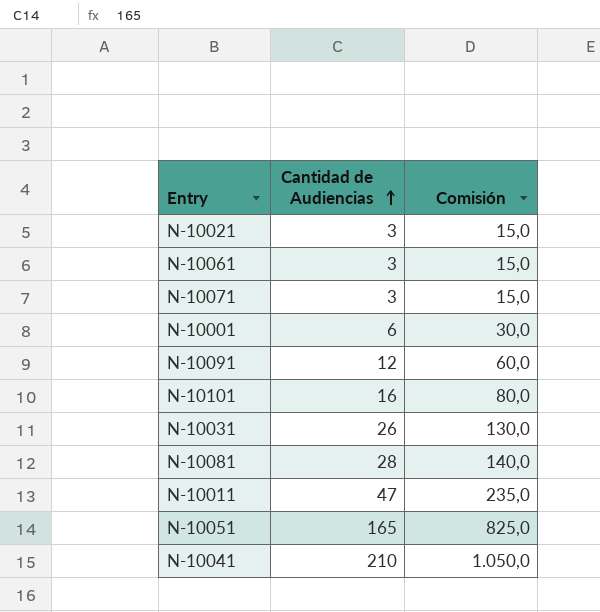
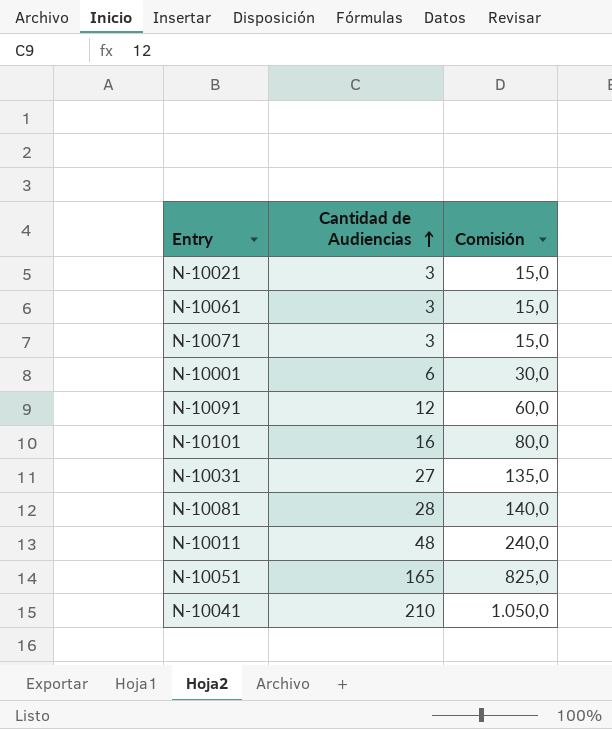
N-10031 | Cantidad de Audiencias: 26 -> 27
N-10031 | Comisión: 130,0 -> 135,0
N-10011 | Cantidad de Audiencias: 47 -> 48
N-10011 | Comisión: 235,0 -> 240,0

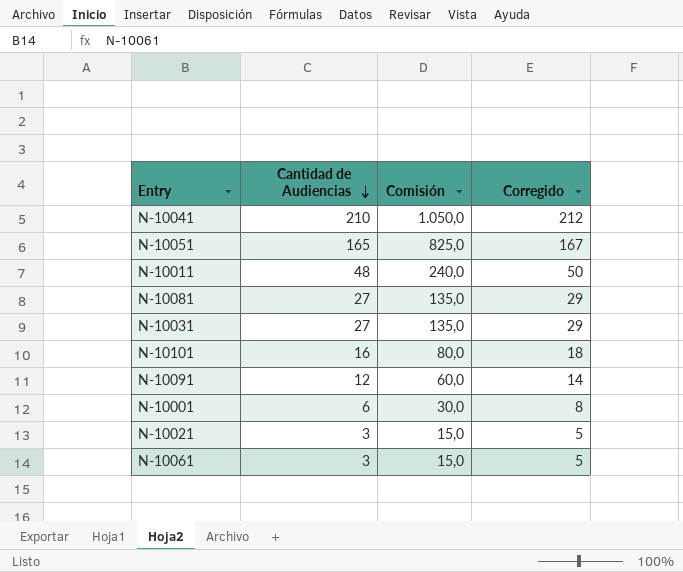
row order: Cantidad de Audiencias ascending -> Cantidad de Audiencias descending
column Corregido | formula: none -> [Cantidad de Audiencias] + 2
row N-10071: 3 | 15,0 -> none
N-10081 | Cantidad de Audiencias: 28 -> 27
N-10081 | Comisión: 140,0 -> 135,0

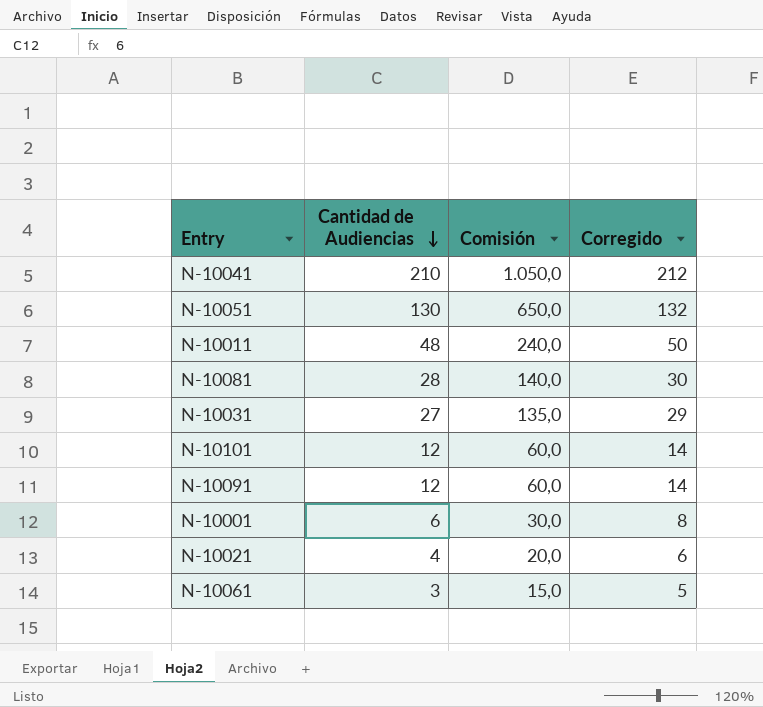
N-10051 | Cantidad de Audiencias: 165 -> 130
N-10051 | Comisión: 825,0 -> 650,0
N-10051 | Corregido: 167 -> 132
N-10081 | Cantidad de Audiencias: 27 -> 28
N-10081 | Comisión: 135,0 -> 140,0
N-10081 | Corregido: 29 -> 30
N-10101 | Cantidad de Audiencias: 16 -> 12
N-10101 | Comisión: 80,0 -> 60,0
N-10101 | Corregido: 18 -> 14
N-10021 | Cantidad de Audiencias: 3 -> 4
N-10021 | Comisión: 15,0 -> 20,0
N-10021 | Corregido: 5 -> 6

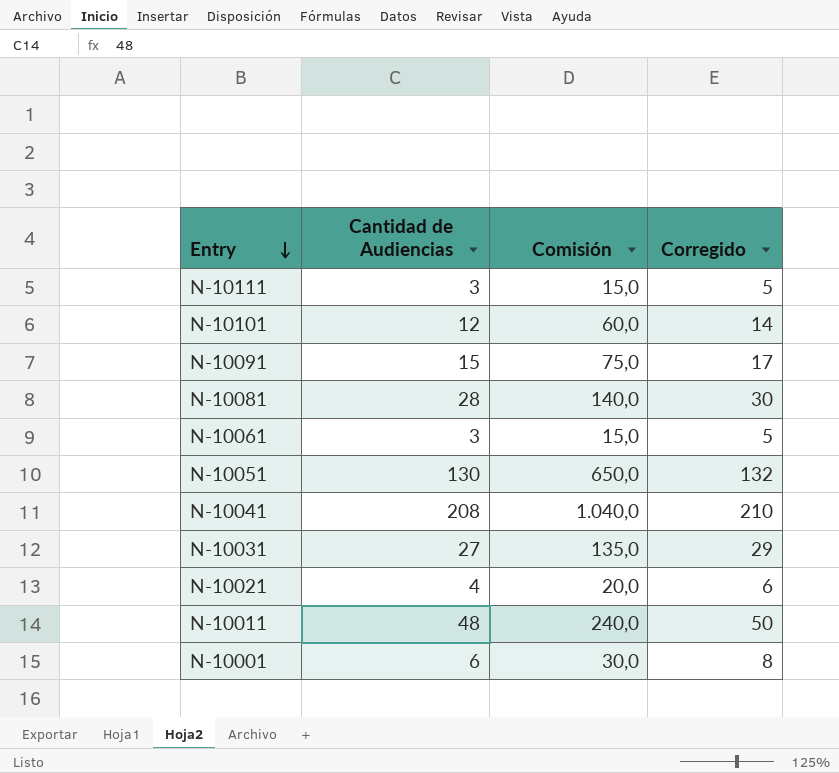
row order: Cantidad de Audiencias descending -> Entry descending
row N-10111: none -> 3 | 15,0 | 5
N-10091 | Cantidad de Audiencias: 12 -> 15
N-10091 | Comisión: 60,0 -> 75,0
N-10091 | Corregido: 14 -> 17
N-10041 | Cantidad de Audiencias: 210 -> 208
N-10041 | Comisión: 1.050,0 -> 1.040,0
N-10041 | Corregido: 212 -> 210

